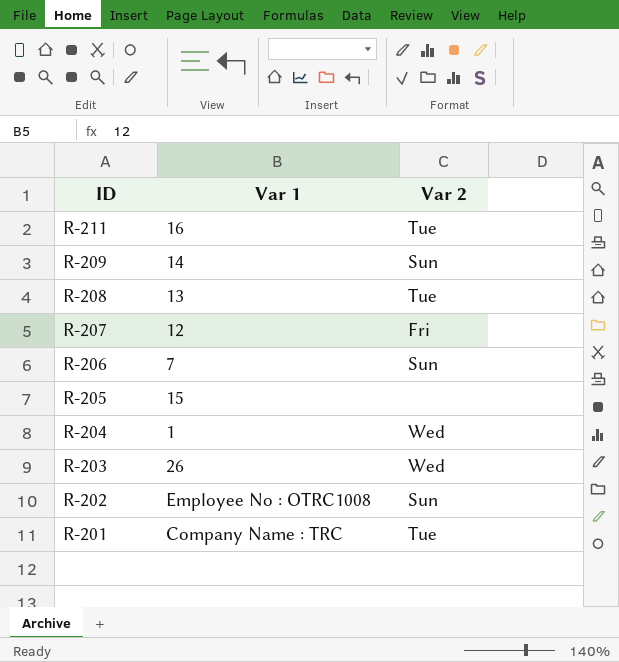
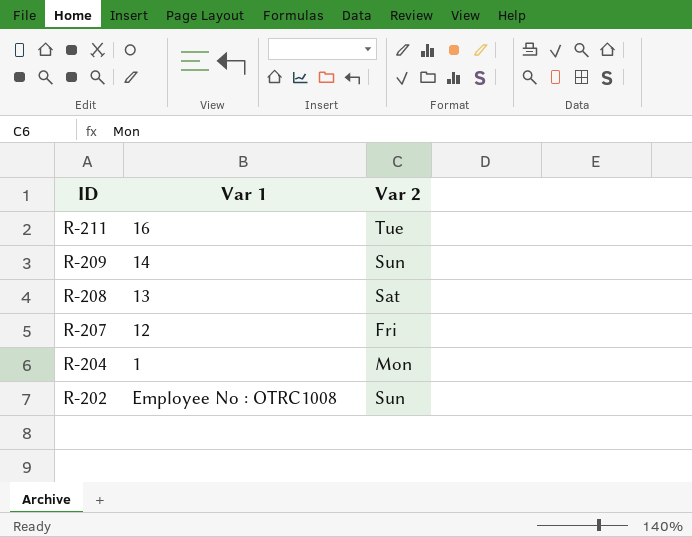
row R-206: 7 | Sun -> none
row R-205: 15 | none -> none
row R-203: 26 | Wed -> none
row R-201: Company Name : TRC | Tue -> none
R-208 | Var 2: Tue -> Sat
R-204 | Var 2: Wed -> Mon

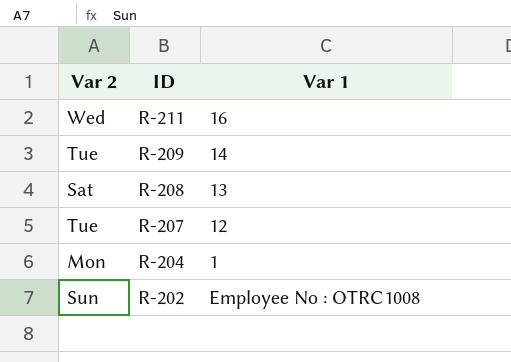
column Var 2 | position: 3 -> 1
R-211 | Var 2: Tue -> Wed
R-209 | Var 2: Sun -> Tue
R-207 | Var 2: Fri -> Tue

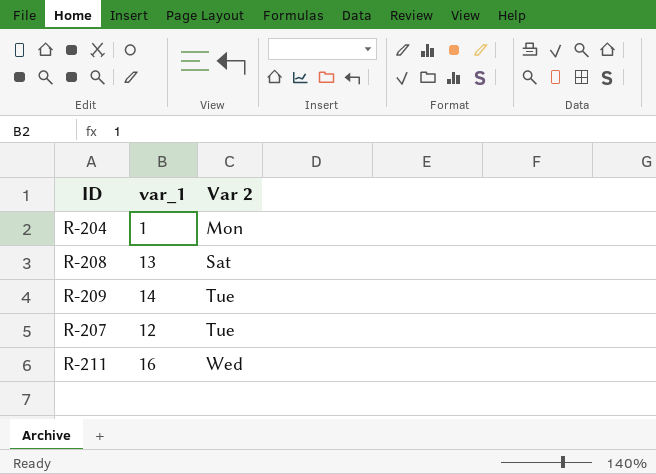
row order: ID descending -> Var 2 ascending
column name: Var 1 -> var_1
column Var 2 | position: 1 -> 3
row R-202: Sun | Employee No : OTRC1008 -> none

